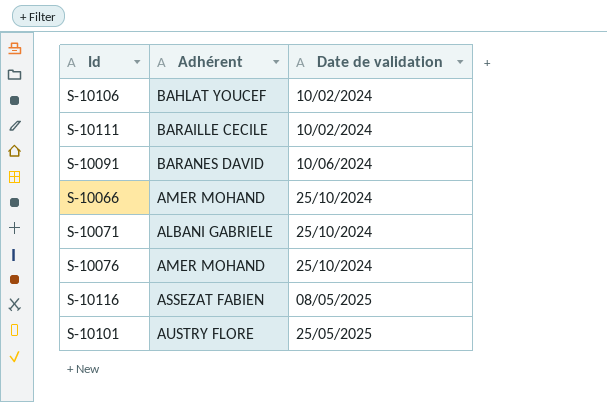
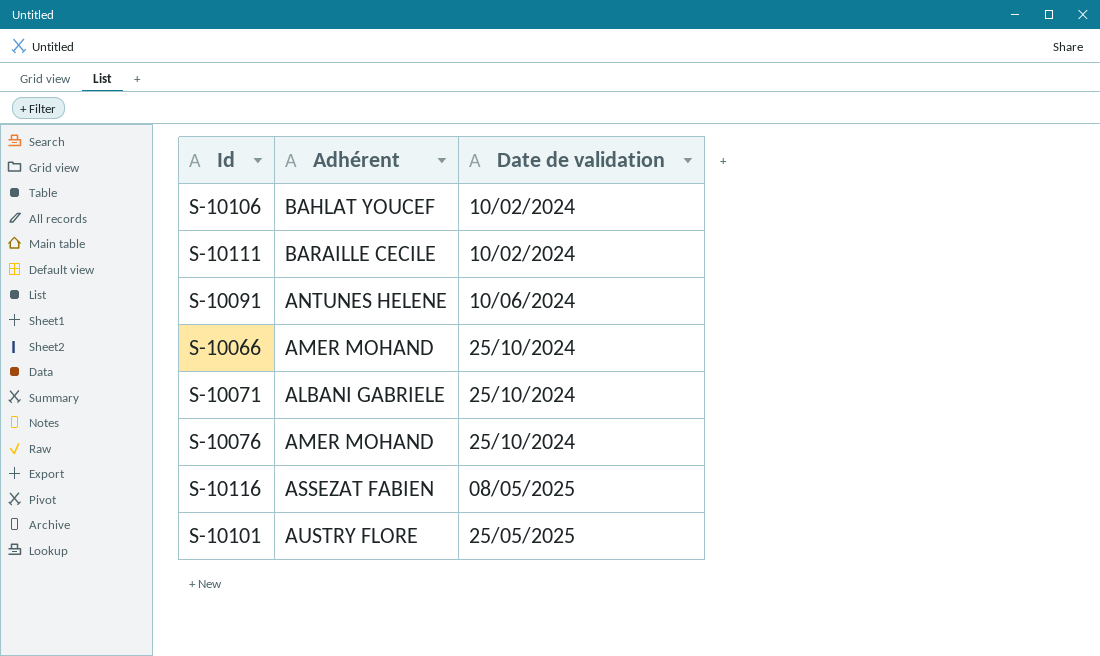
S-10091 | Adhérent: BARANES DAVID -> ANTUNES HELENE

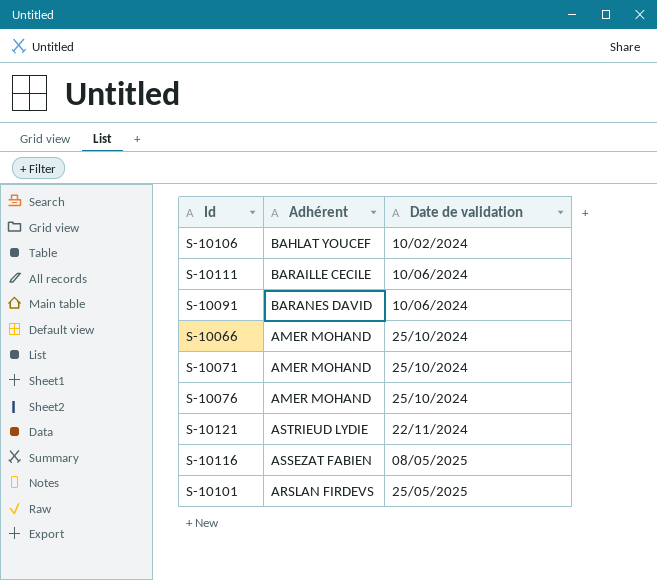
S-10111 | Date de validation: 10/02/2024 -> 10/06/2024
S-10091 | Adhérent: ANTUNES HELENE -> BARANES DAVID
S-10071 | Adhérent: ALBANI GABRIELE -> AMER MOHAND
row S-10121: none -> ASTRIEUD LYDIE | 22/11/2024
S-10101 | Adhérent: AUSTRY FLORE -> ARSLAN FIRDEVS

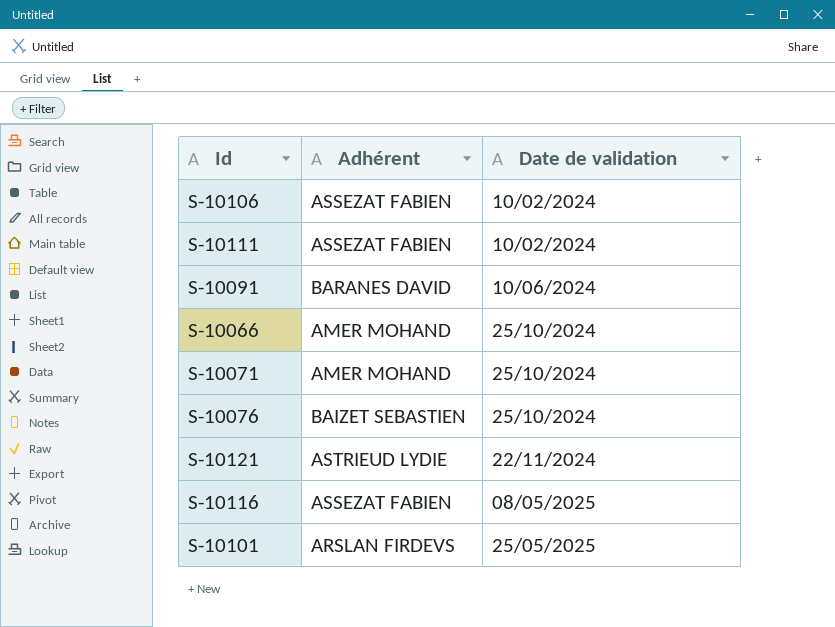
S-10106 | Adhérent: BAHLAT YOUCEF -> ASSEZAT FABIEN
S-10111 | Adhérent: BARAILLE CECILE -> ASSEZAT FABIEN
S-10111 | Date de validation: 10/06/2024 -> 10/02/2024
S-10076 | Adhérent: AMER MOHAND -> BAIZET SEBASTIEN

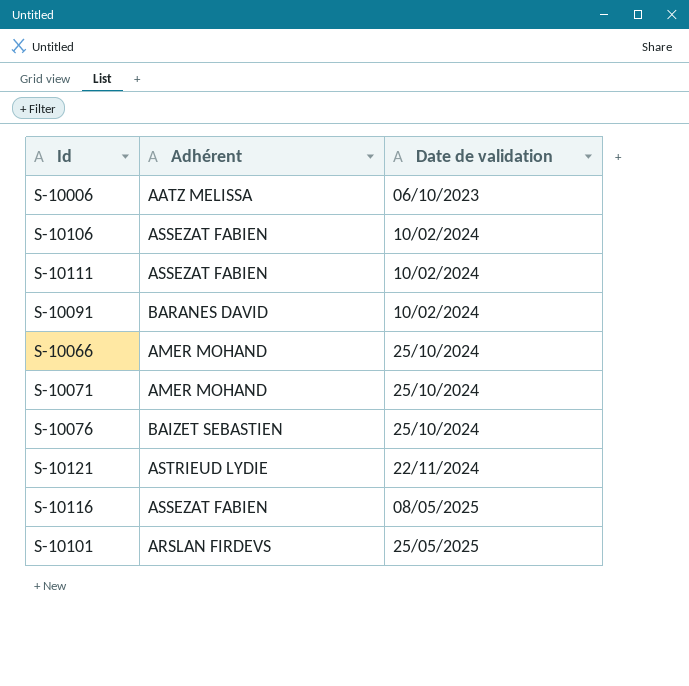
row S-10006: none -> AATZ MELISSA | 06/10/2023
S-10091 | Date de validation: 10/06/2024 -> 10/02/2024

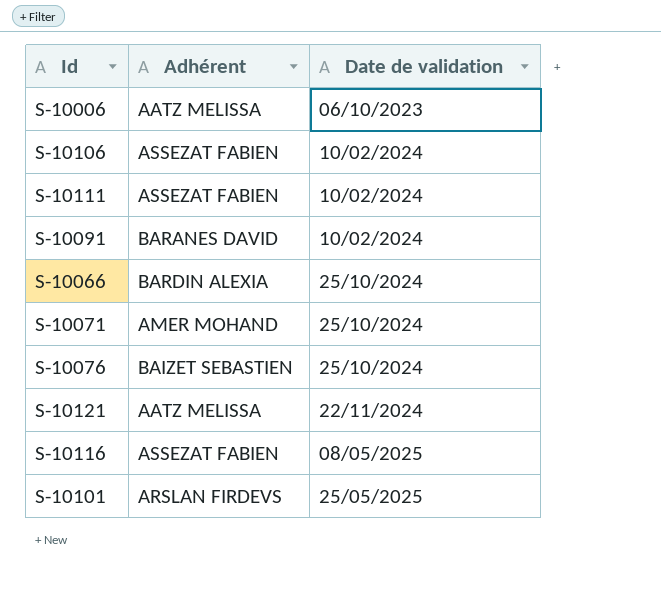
S-10066 | Adhérent: AMER MOHAND -> BARDIN ALEXIA
S-10121 | Adhérent: ASTRIEUD LYDIE -> AATZ MELISSA

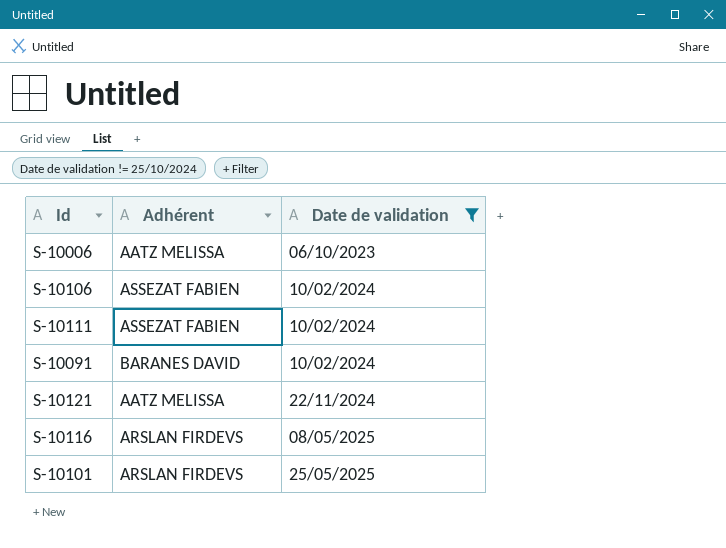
filter: none -> Date de validation != 25/10/2024
S-10116 | Adhérent: ASSEZAT FABIEN -> ARSLAN FIRDEVS

